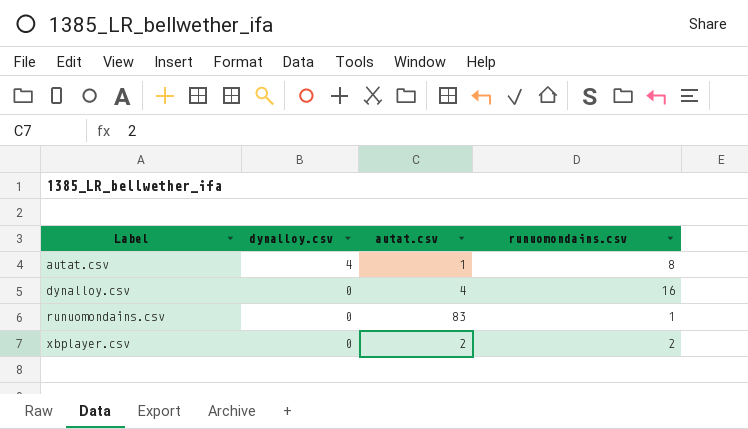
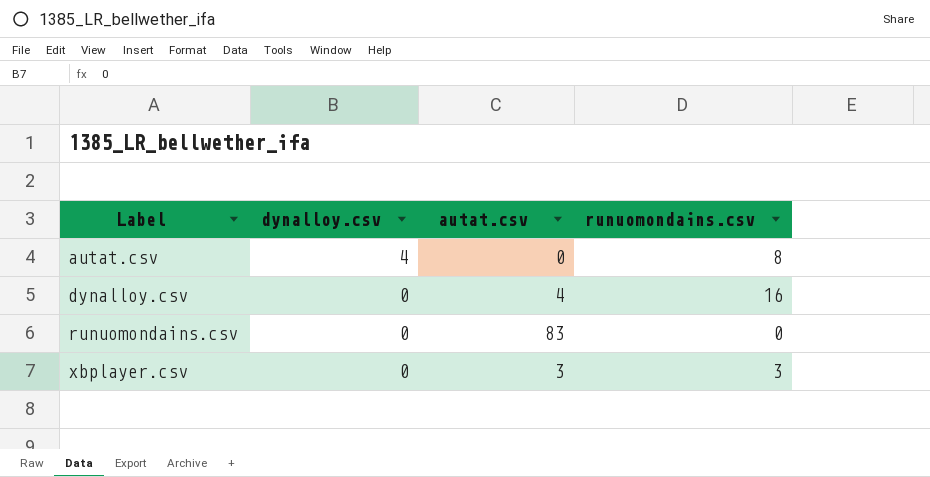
autat.csv | autat.csv: 1 -> 0
runuomondains.csv | runuomondains.csv: 1 -> 0
xbplayer.csv | autat.csv: 2 -> 3
xbplayer.csv | runuomondains.csv: 2 -> 3

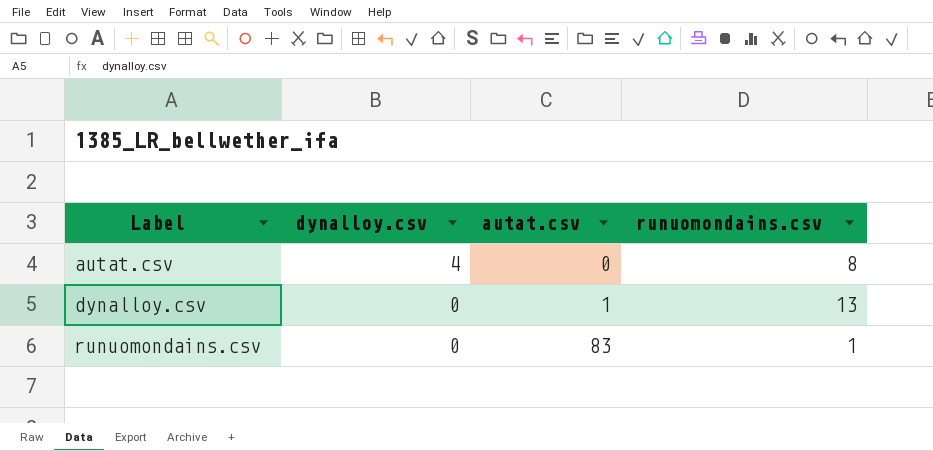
row xbplayer.csv: 0 | 3 | 3 -> none
dynalloy.csv | autat.csv: 4 -> 1
dynalloy.csv | runuomondains.csv: 16 -> 13
runuomondains.csv | runuomondains.csv: 0 -> 1

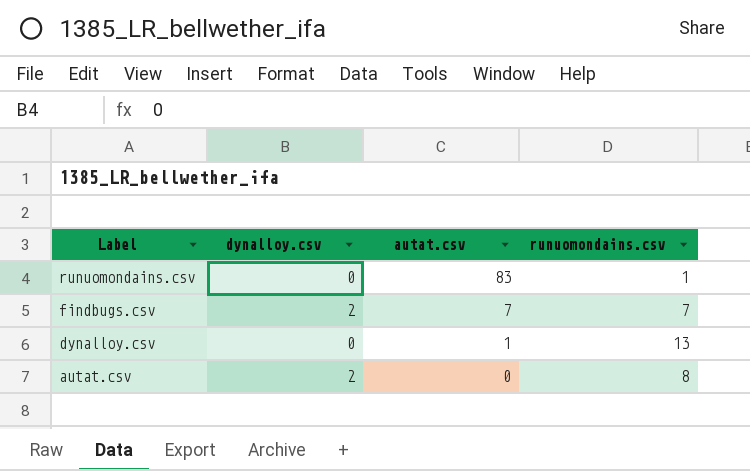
row order: Label ascending -> Label descending
row findbugs.csv: none -> 2 | 7 | 7
autat.csv | dynalloy.csv: 4 -> 2

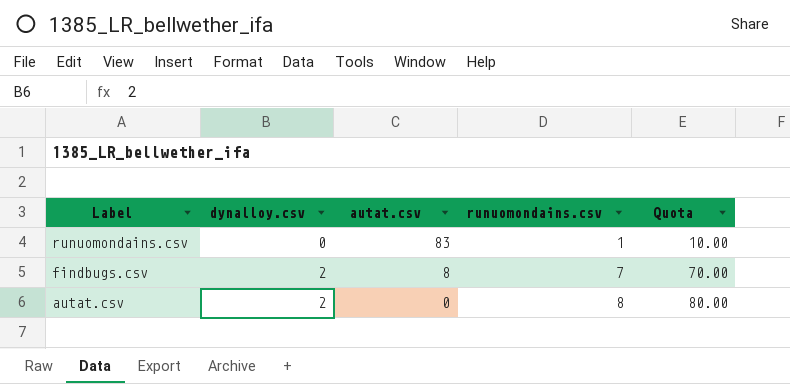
column Quota | formula: none -> [runuomondains.csv] * 10
row dynalloy.csv: 0 | 1 | 13 -> none
findbugs.csv | autat.csv: 7 -> 8

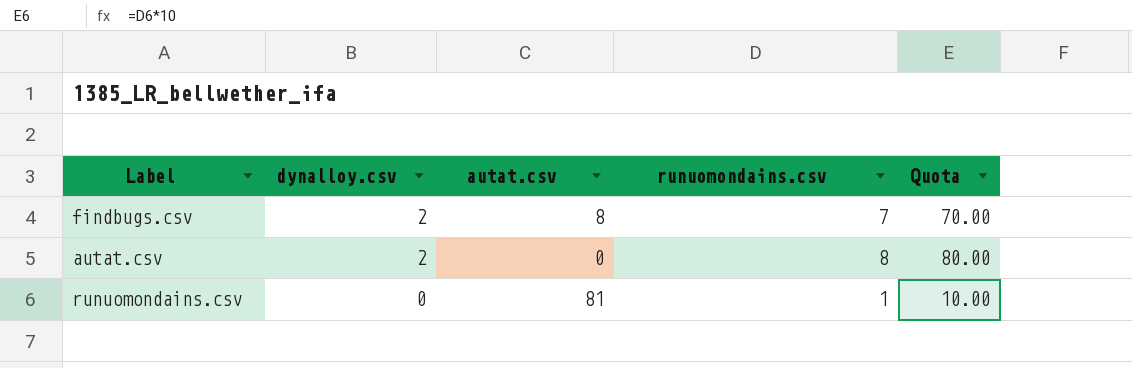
row order: Label descending -> dynalloy.csv descending
runuomondains.csv | autat.csv: 83 -> 81

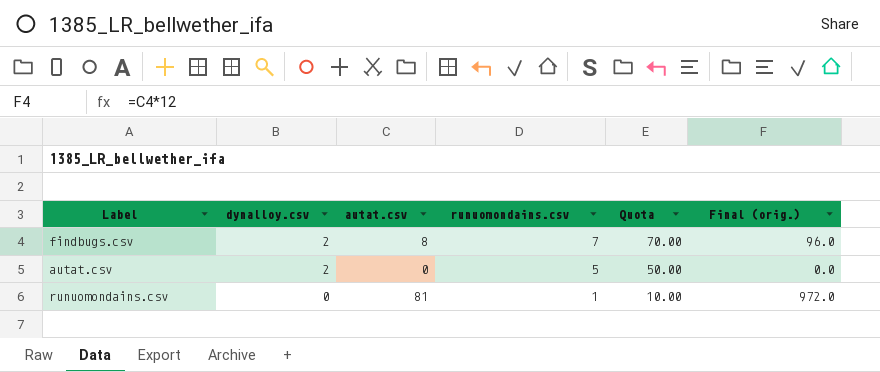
column Final (orig.) | formula: none -> [autat.csv] * 12
autat.csv | runuomondains.csv: 8 -> 5
autat.csv | Quota: 80.00 -> 50.00

